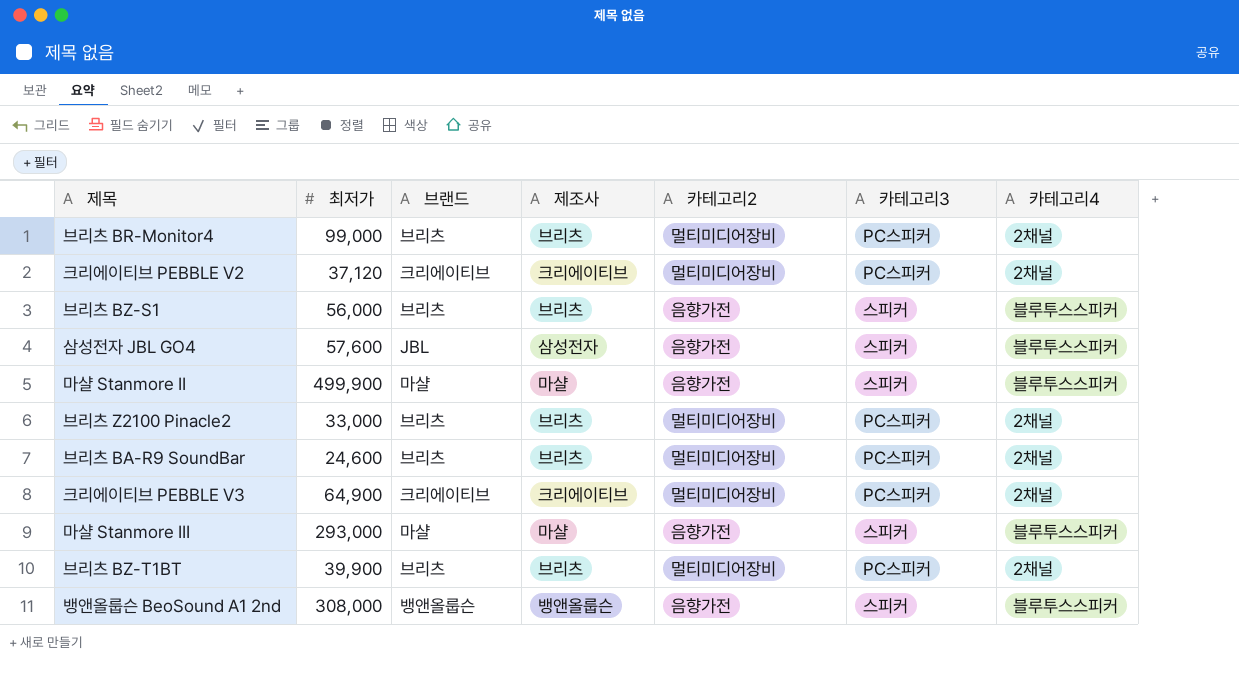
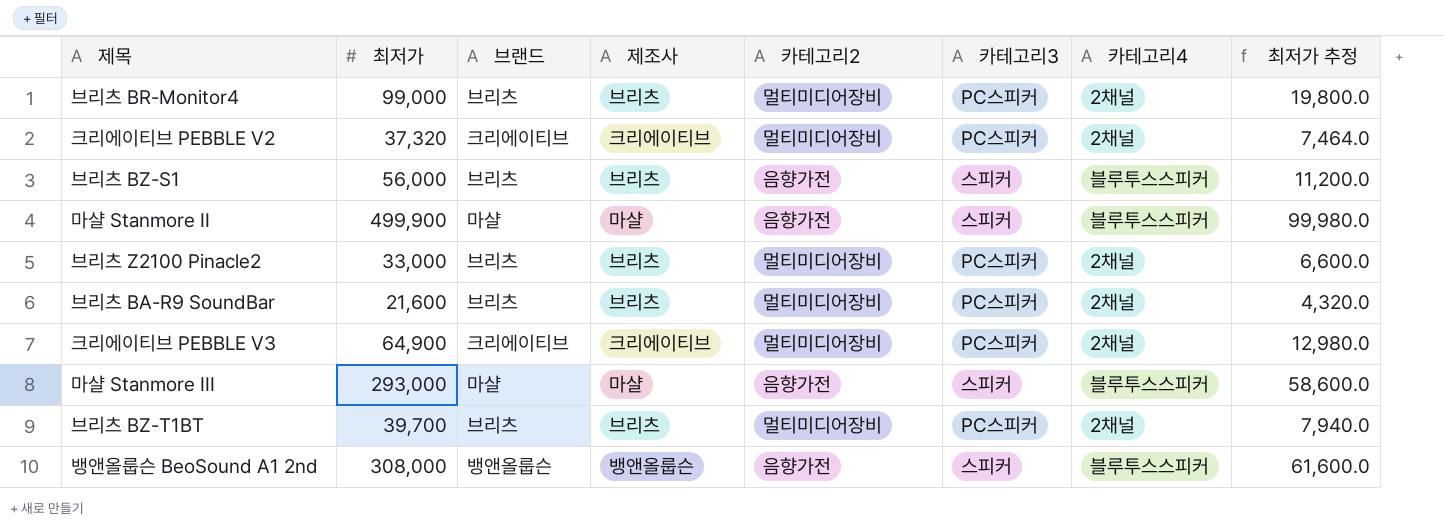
column 최저가 추정 | formula: none -> [최저가] * 0.2
row 삼성전자 JBL GO4: 57,600 | JBL | 삼성전자 | 음향가전 | 스피커 | 블루투스스피커 -> none
크리에이티브 PEBBLE V2 | 최저가: 37,120 -> 37,320
브리츠 BA-R9 SoundBar | 최저가: 24,600 -> 21,600
브리츠 BZ-T1BT | 최저가: 39,900 -> 39,700

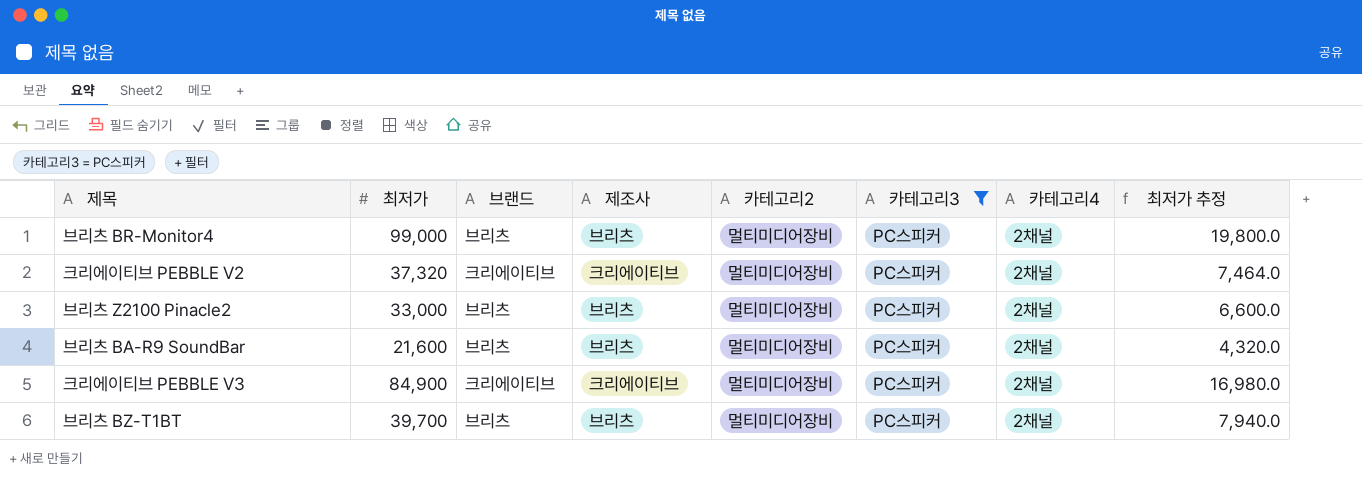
filter: none -> 카테고리3 = PC스피커
크리에이티브 PEBBLE V3 | 최저가: 64,900 -> 84,900
크리에이티브 PEBBLE V3 | 최저가 추정: 12,980.0 -> 16,980.0

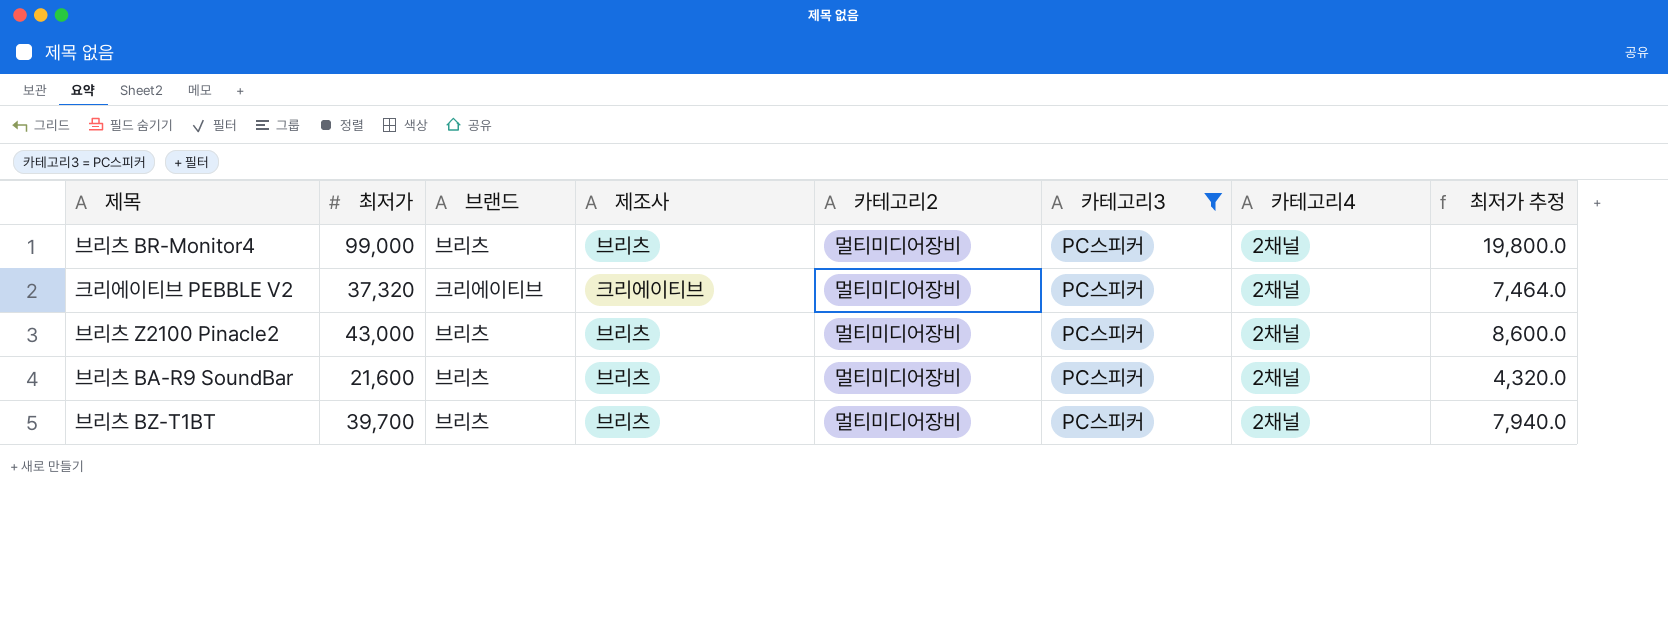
row 크리에이티브 PEBBLE V3: 84,900 | 크리에이티브 | 크리에이티브 | 멀티미디어장비 | PC스피커 | 2채널 | 16,980.0 -> none
브리츠 Z2100 Pinacle2 | 최저가: 33,000 -> 43,000
브리츠 Z2100 Pinacle2 | 최저가 추정: 6,600.0 -> 8,600.0

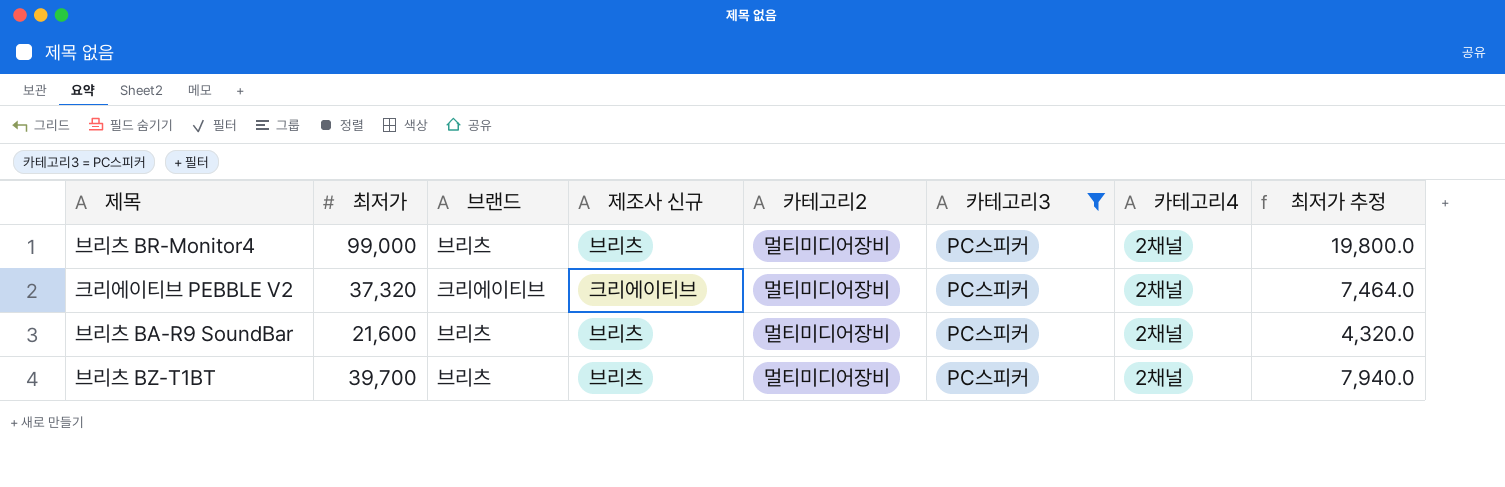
column name: 제조사 -> 제조사 신규
row 브리츠 Z2100 Pinacle2: 43,000 | 브리츠 | 브리츠 | 멀티미디어장비 | PC스피커 | 2채널 | 8,600.0 -> none

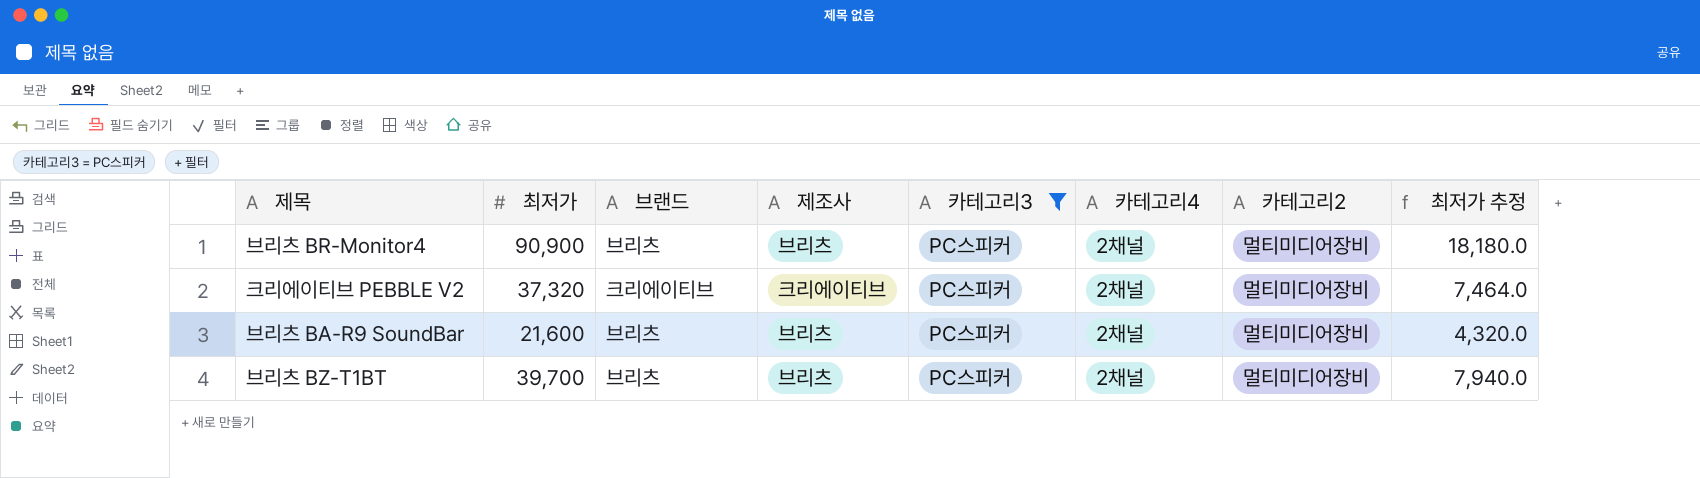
column name: 제조사 신규 -> 제조사
column 카테고리2 | position: 5 -> 7
브리츠 BR-Monitor4 | 최저가: 99,000 -> 90,900
브리츠 BR-Monitor4 | 최저가 추정: 19,800.0 -> 18,180.0

